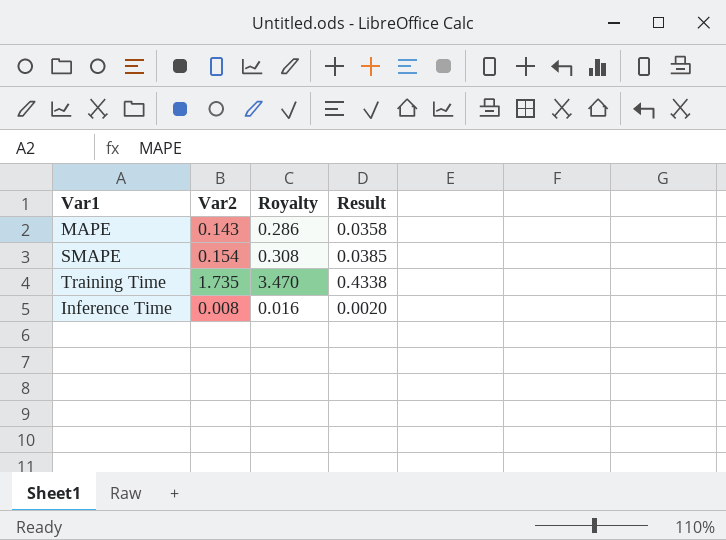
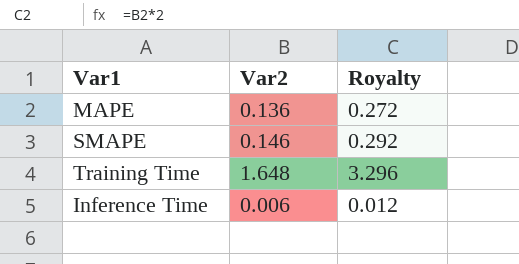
column Result | formula: [Var2] * 0.25 -> none
MAPE | Var2: 0.143 -> 0.136
MAPE | Royalty: 0.286 -> 0.272
SMAPE | Var2: 0.154 -> 0.146
SMAPE | Royalty: 0.308 -> 0.292
Training Time | Var2: 1.735 -> 1.648
Training Time | Royalty: 3.470 -> 3.296
Inference Time | Var2: 0.008 -> 0.006
Inference Time | Royalty: 0.016 -> 0.012

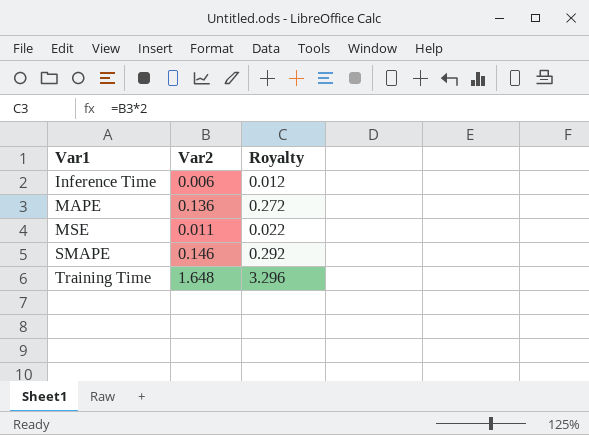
row order: none -> Var1 ascending
row MSE: none -> 0.011 | 0.022

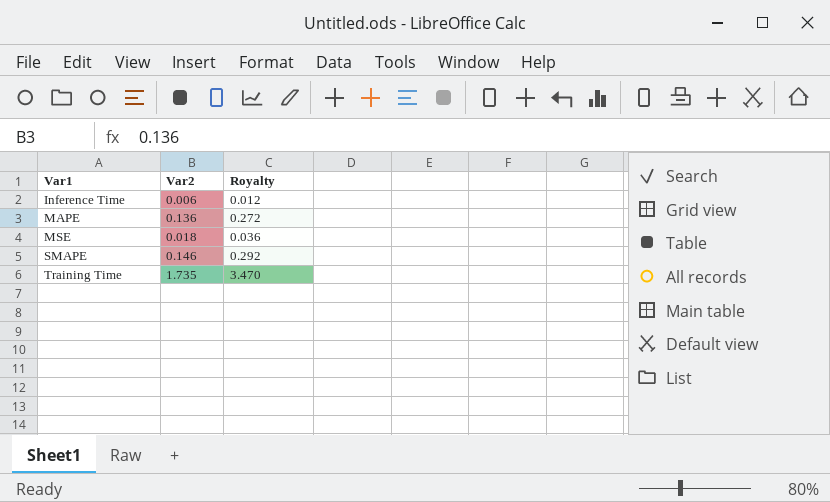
MSE | Var2: 0.011 -> 0.018
MSE | Royalty: 0.022 -> 0.036
Training Time | Var2: 1.648 -> 1.735
Training Time | Royalty: 3.296 -> 3.470

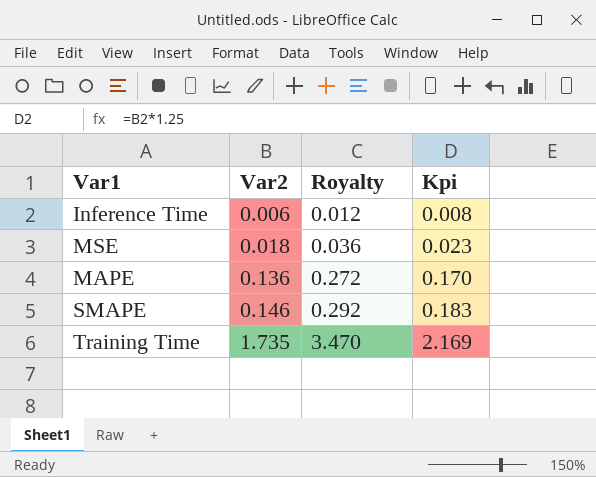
row order: Var1 ascending -> Var2 ascending
column Kpi | formula: none -> [Var2] * 1.25

